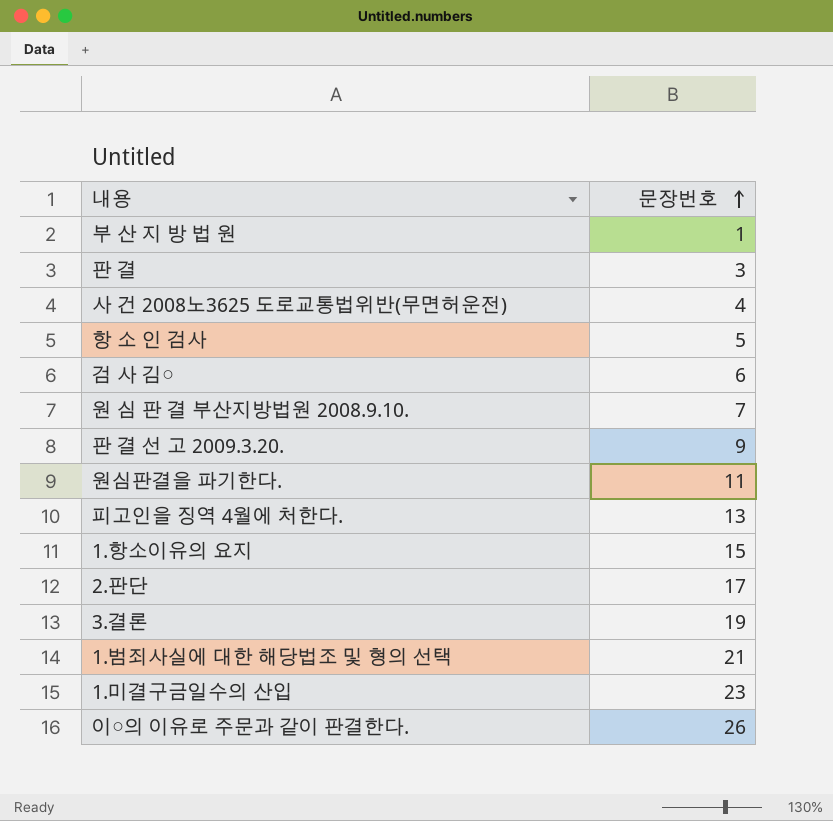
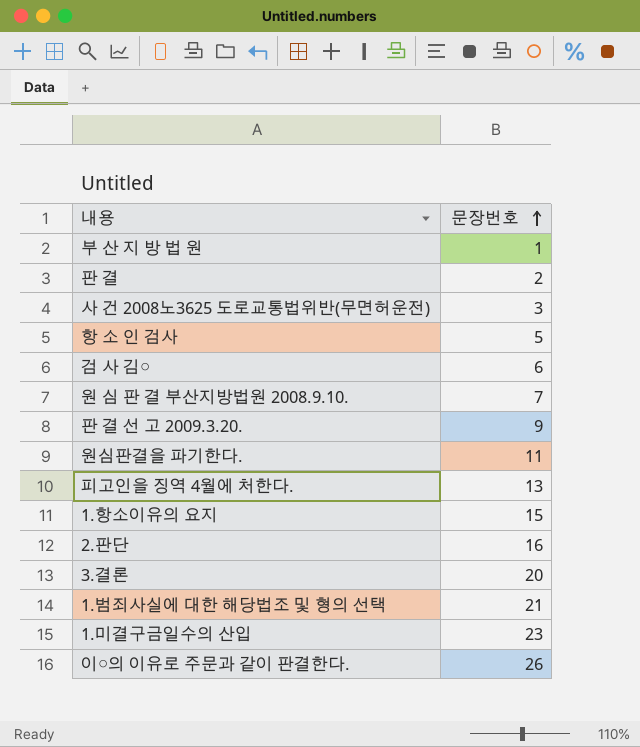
판 결 | 문장번호: 3 -> 2
사 건 2008노3625 도로교통법위반(무면허운전) | 문장번호: 4 -> 3
2.판단 | 문장번호: 17 -> 16
3.결론 | 문장번호: 19 -> 20

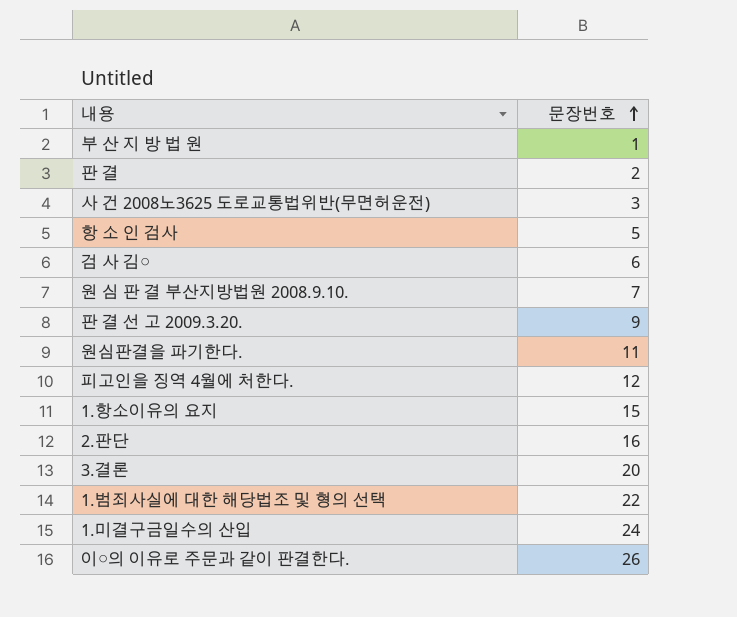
피고인을 징역 4월에 처한다. | 문장번호: 13 -> 12
1.범죄사실에 대한 해당법조 및 형의 선택 | 문장번호: 21 -> 22
1.미결구금일수의 산입 | 문장번호: 23 -> 24

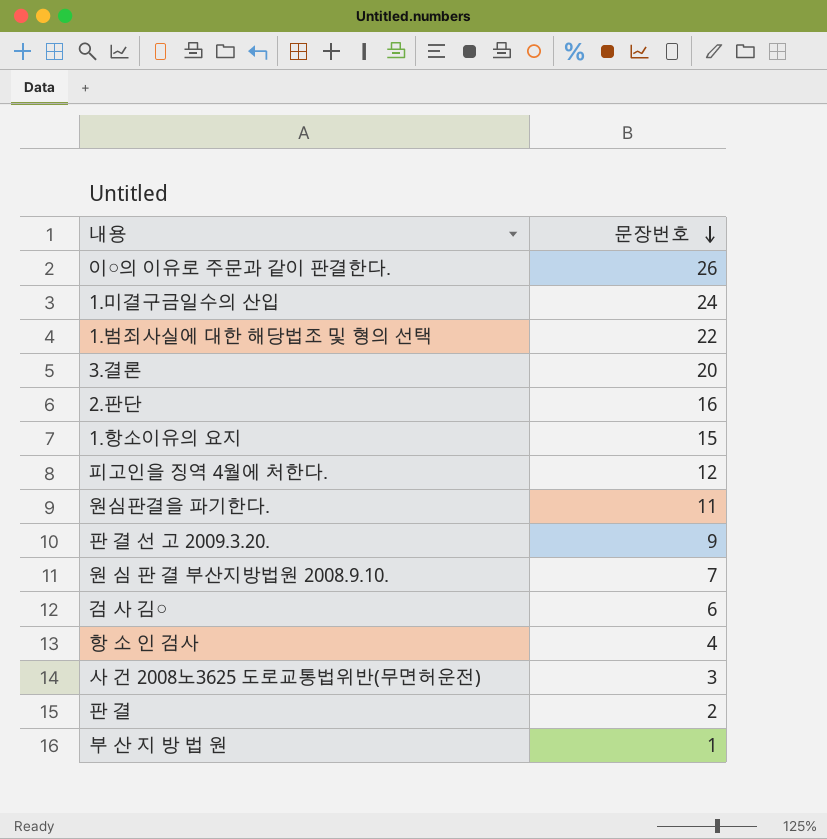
row order: 문장번호 ascending -> 문장번호 descending
항 소 인 검사 | 문장번호: 5 -> 4

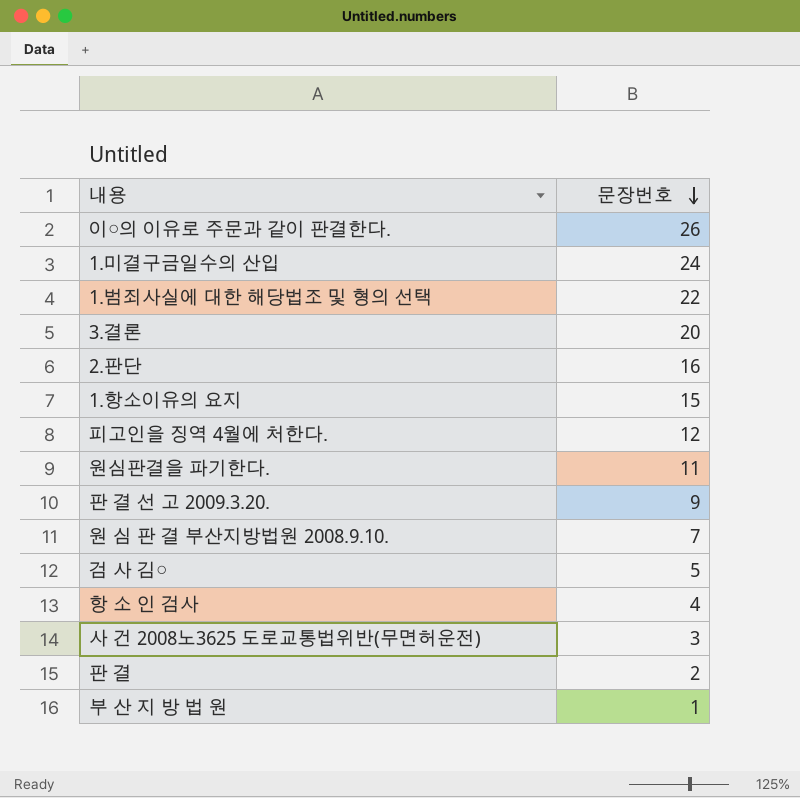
검 사 김○ | 문장번호: 6 -> 5

